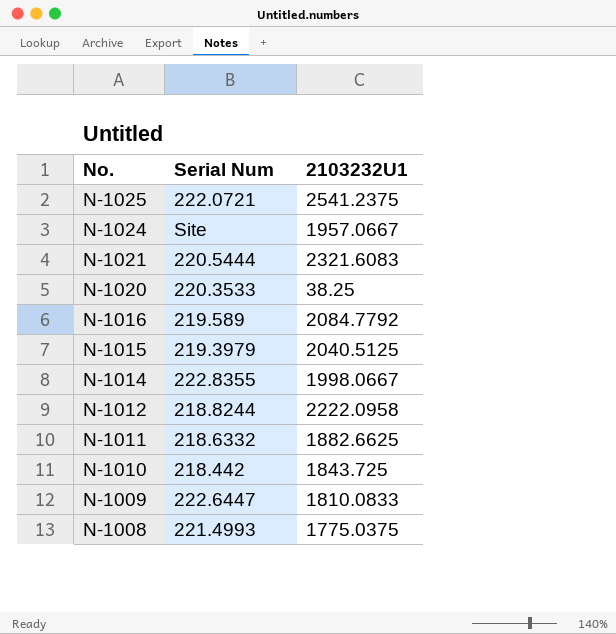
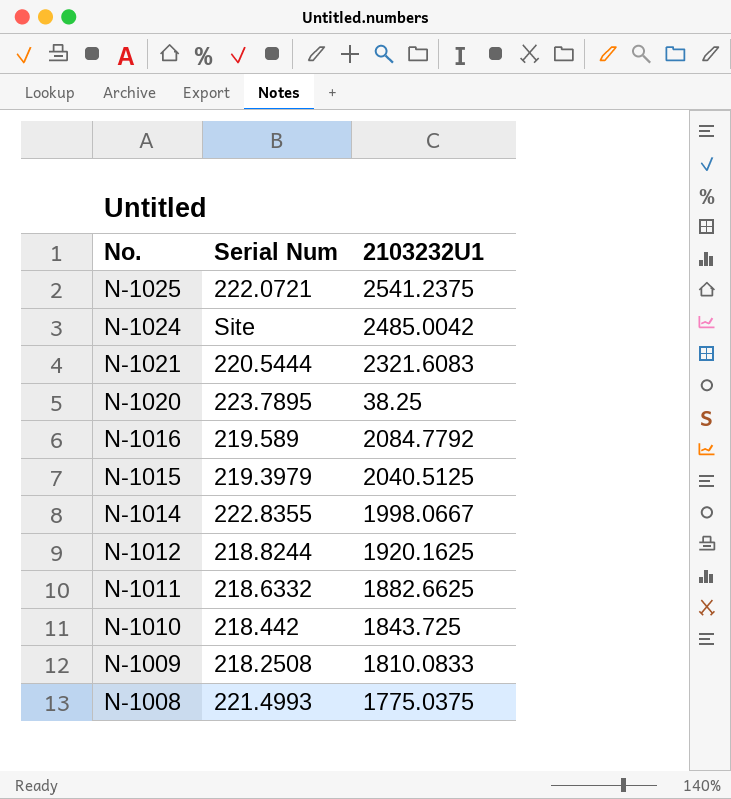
N-1024 | 2103232U1: 1957.0667 -> 2485.0042
N-1020 | Serial Num: 220.3533 -> 223.7895
N-1012 | 2103232U1: 2222.0958 -> 1920.1625
N-1009 | Serial Num: 222.6447 -> 218.2508

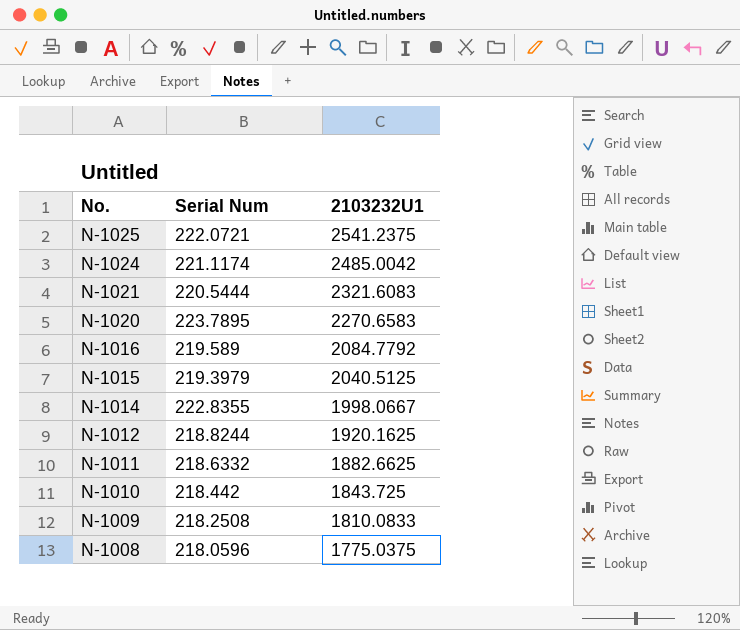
N-1024 | Serial Num: Site -> 221.1174
N-1020 | 2103232U1: 38.25 -> 2270.6583
N-1008 | Serial Num: 221.4993 -> 218.0596

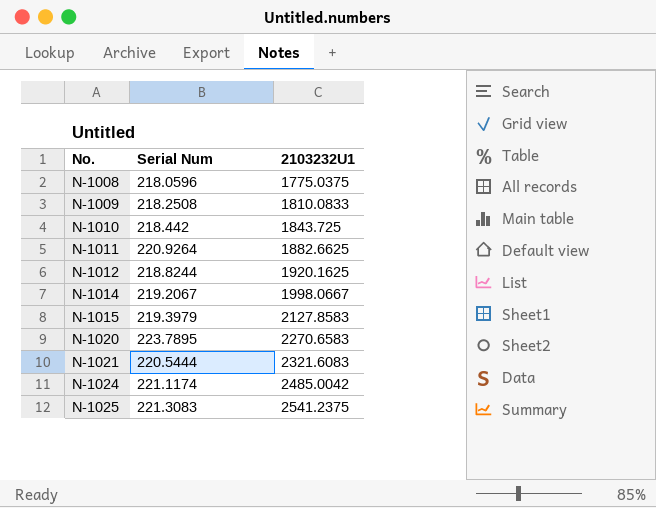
row order: No. descending -> No. ascending
row N-1016: 219.589 | 2084.7792 -> none
N-1011 | Serial Num: 218.6332 -> 220.9264
N-1014 | Serial Num: 222.8355 -> 219.2067
N-1015 | 2103232U1: 2040.5125 -> 2127.8583
N-1025 | Serial Num: 222.0721 -> 221.3083

